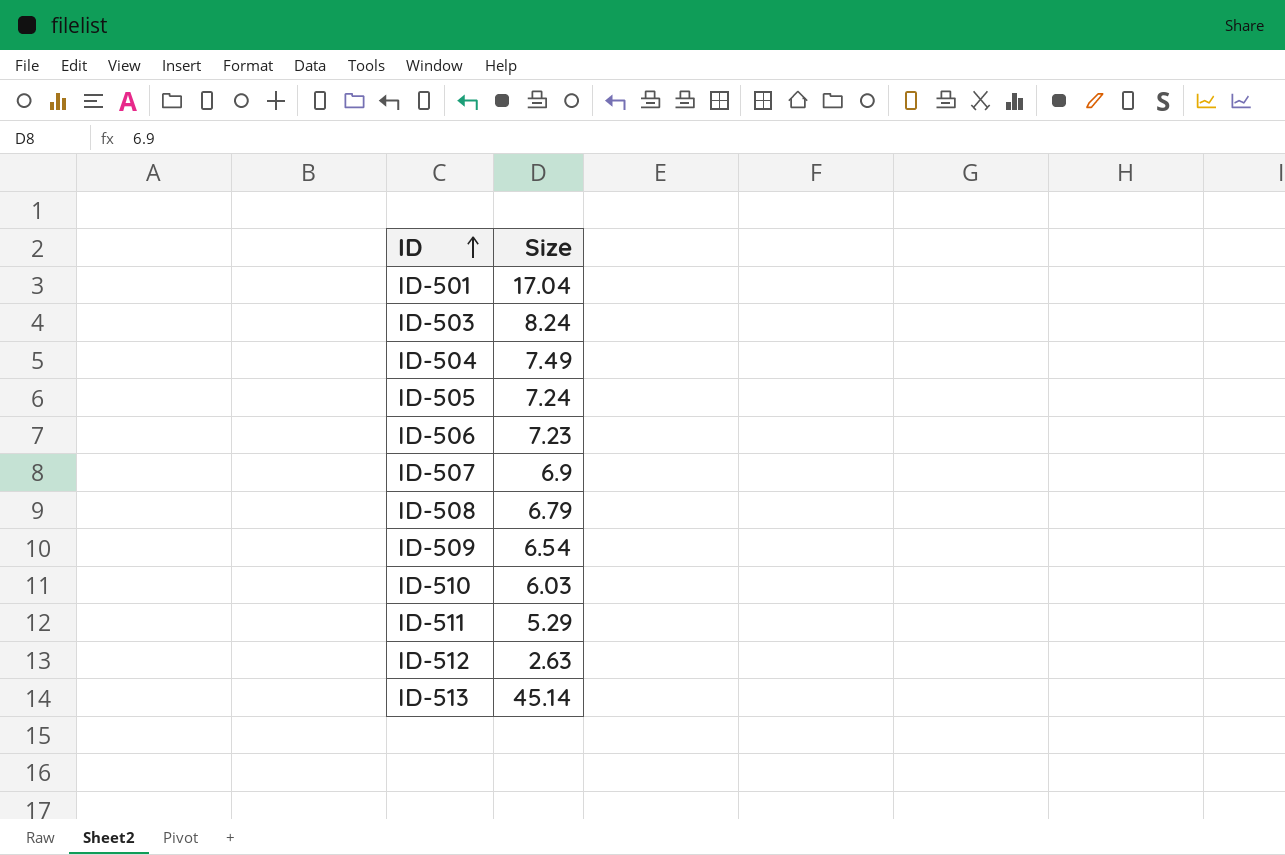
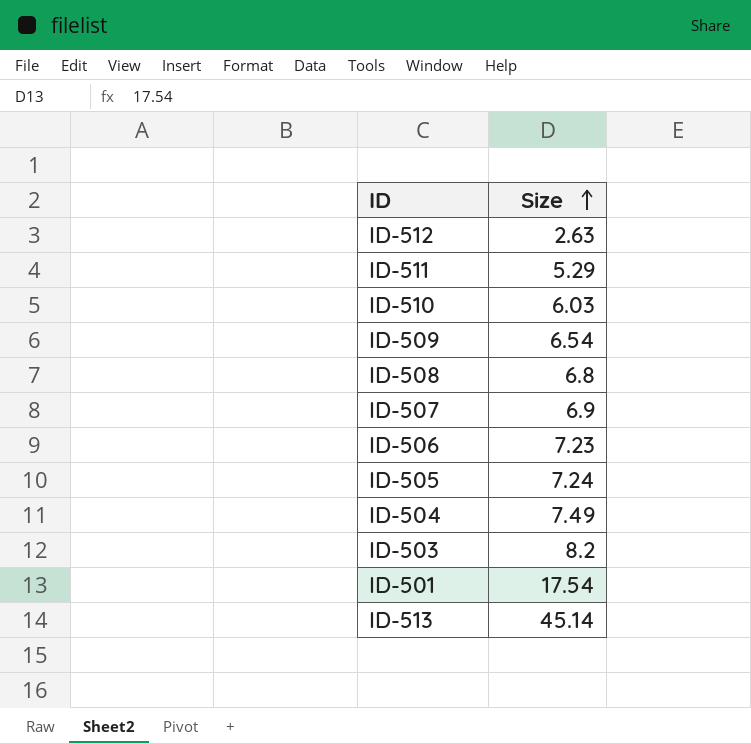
row order: ID ascending -> Size ascending
ID-508 | Size: 6.79 -> 6.8
ID-503 | Size: 8.24 -> 8.2
ID-501 | Size: 17.04 -> 17.54

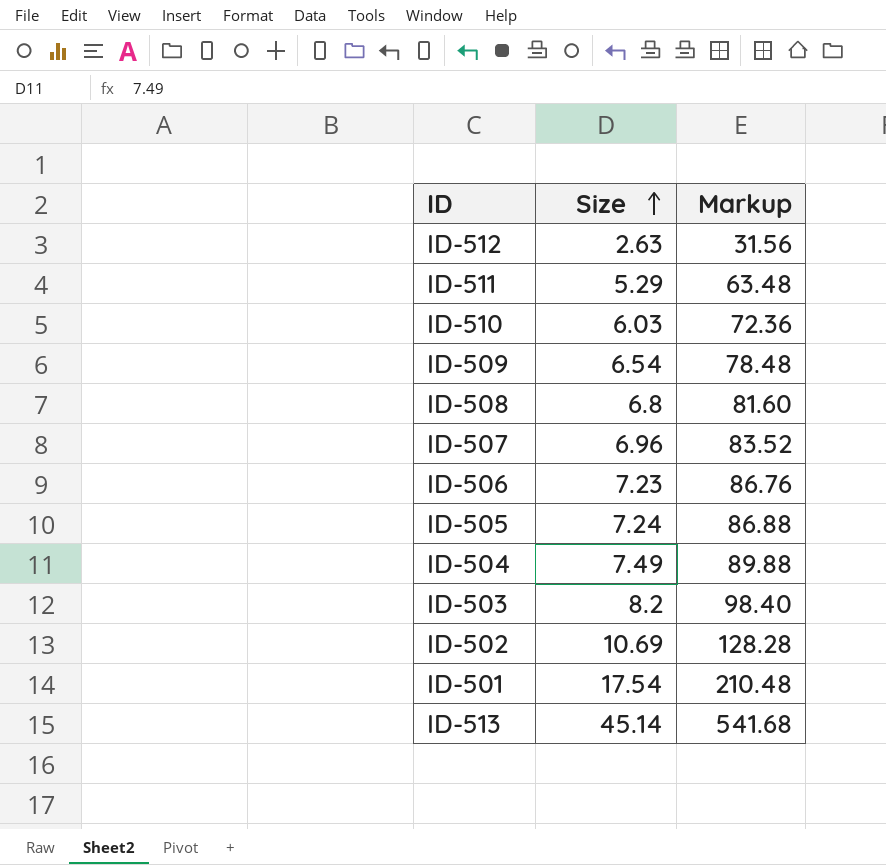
column Markup | formula: none -> [Size] * 12
ID-507 | Size: 6.9 -> 6.96
row ID-502: none -> 10.69 | 128.28

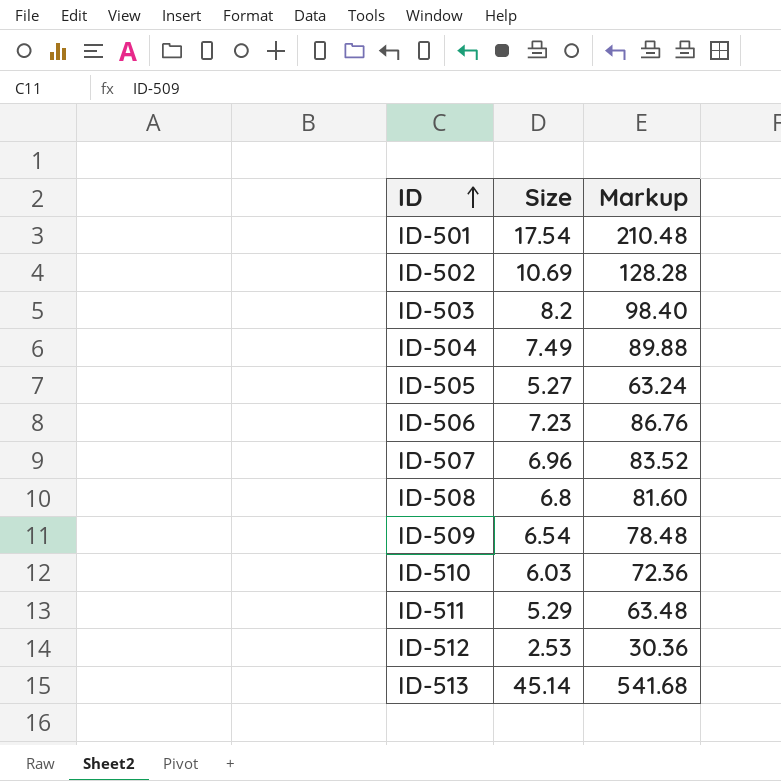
row order: Size ascending -> ID ascending
ID-505 | Size: 7.24 -> 5.27
ID-505 | Markup: 86.88 -> 63.24
ID-512 | Size: 2.63 -> 2.53
ID-512 | Markup: 31.56 -> 30.36

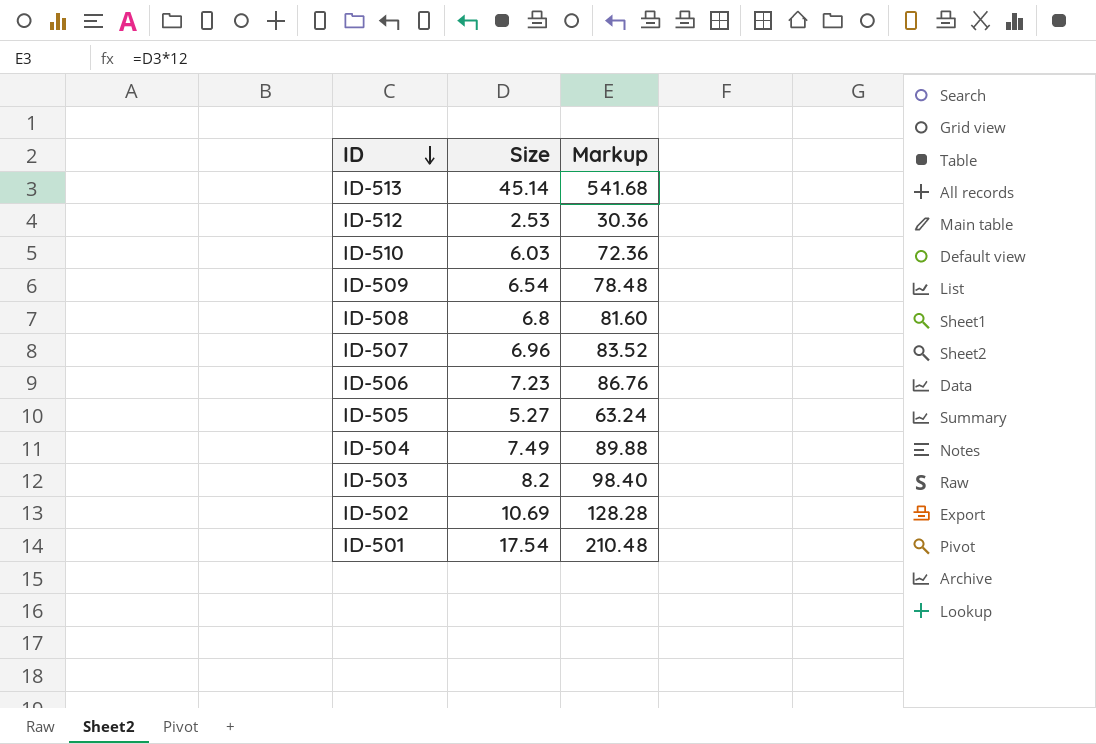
row order: ID ascending -> ID descending
row ID-511: 5.29 | 63.48 -> none

